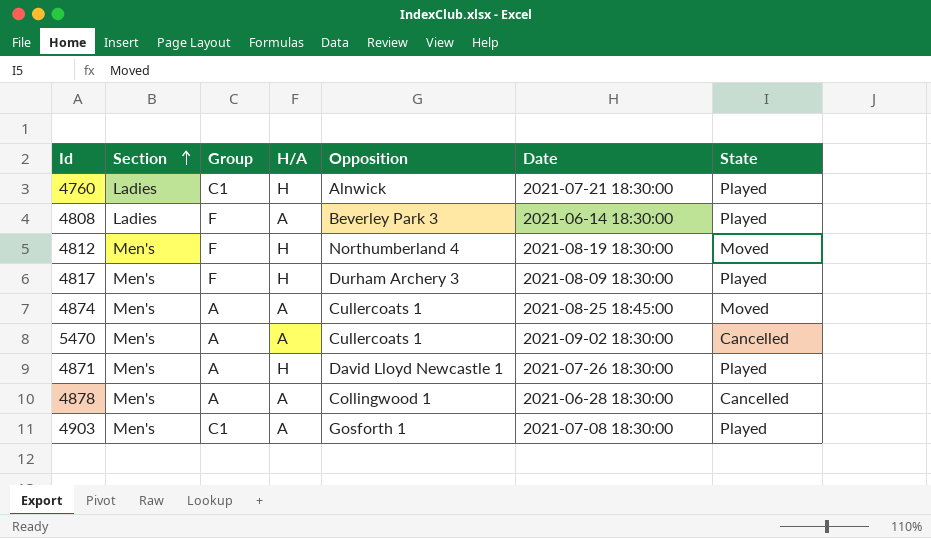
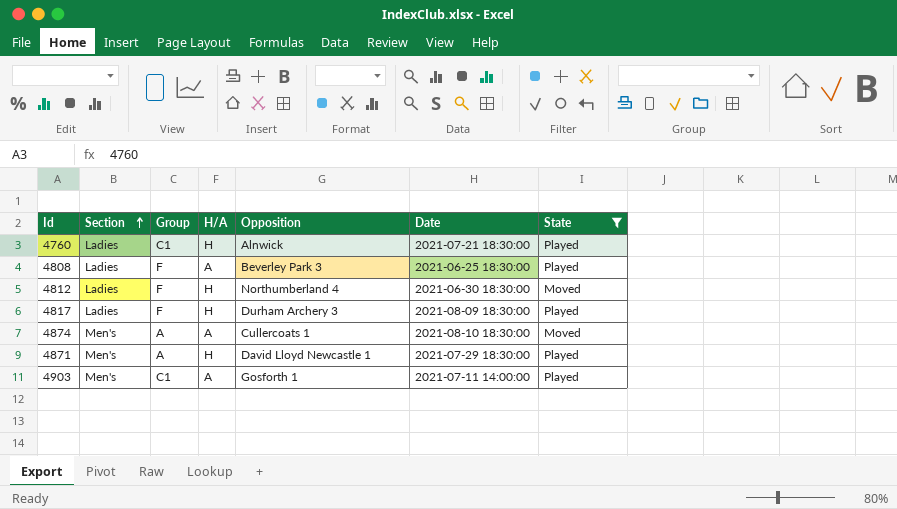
filter: none -> State != Cancelled
4808 | Date: 2021-06-14 18:30:00 -> 2021-06-25 18:30:00
4812 | Section: Men's -> Ladies
4812 | Date: 2021-08-19 18:30:00 -> 2021-06-30 18:30:00
4817 | Section: Men's -> Ladies
4874 | Date: 2021-08-25 18:45:00 -> 2021-08-10 18:30:00
4871 | Date: 2021-07-26 18:30:00 -> 2021-07-29 18:30:00
4903 | Date: 2021-07-08 18:30:00 -> 2021-07-11 14:00:00

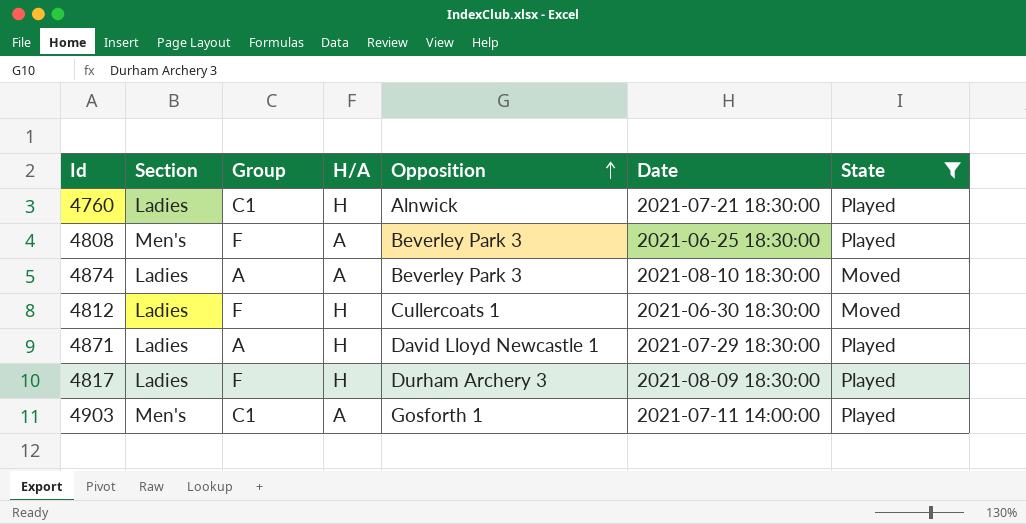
row order: Section ascending -> Opposition ascending
4808 | Section: Ladies -> Men's
4874 | Section: Men's -> Ladies
4874 | Opposition: Cullercoats 1 -> Beverley Park 3
4812 | Opposition: Northumberland 4 -> Cullercoats 1
4871 | Section: Men's -> Ladies

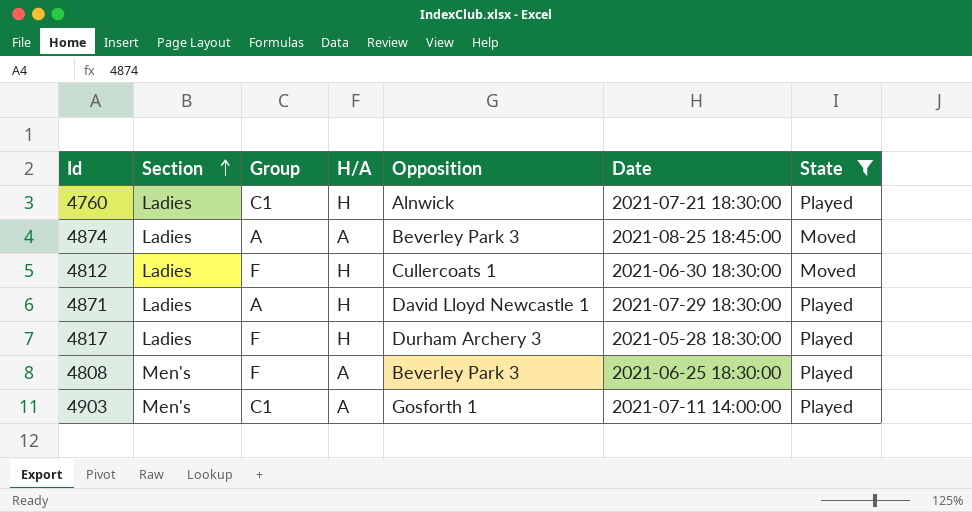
row order: Opposition ascending -> Section ascending
4874 | Date: 2021-08-10 18:30:00 -> 2021-08-25 18:45:00
4817 | Date: 2021-08-09 18:30:00 -> 2021-05-28 18:30:00

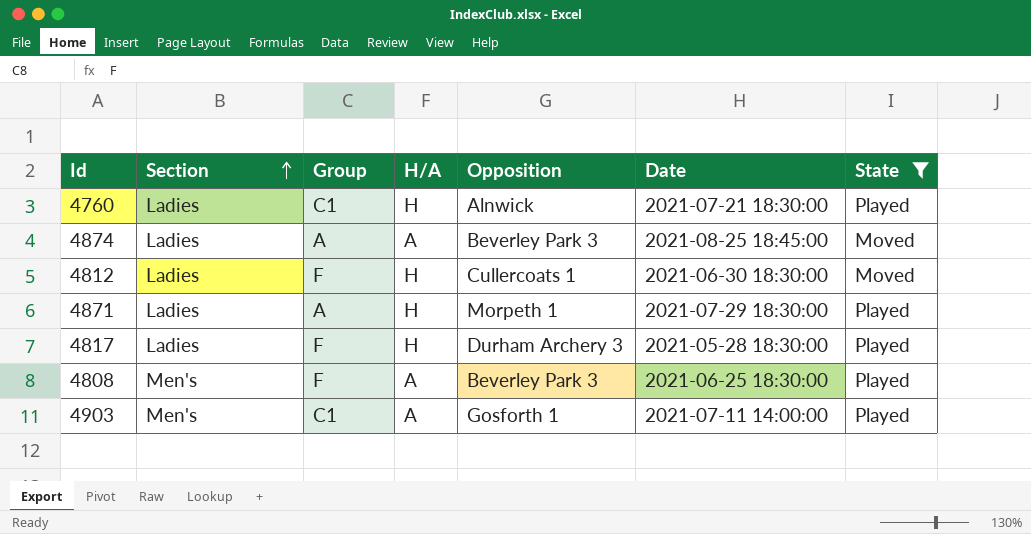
4871 | Opposition: David Lloyd Newcastle 1 -> Morpeth 1

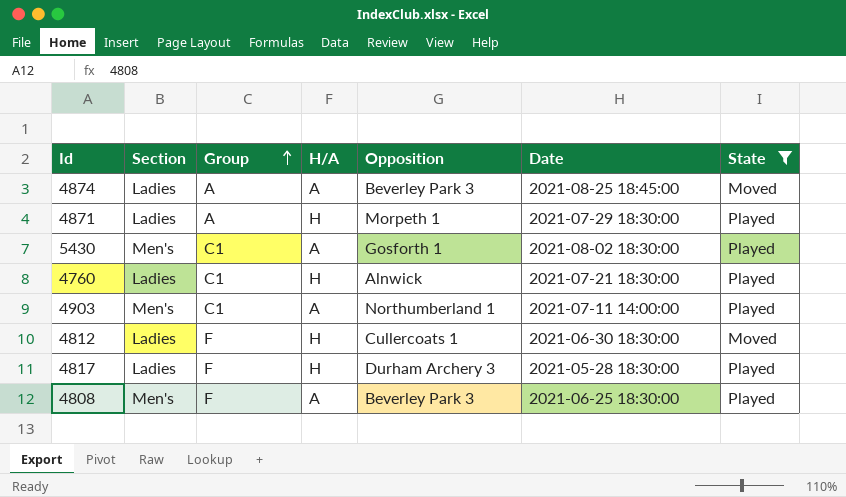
row order: Section ascending -> Group ascending
row 5430: none -> Men's | C1 | A | Gosforth 1 | 2021-08-02 18:30:00 | Played
4903 | Opposition: Gosforth 1 -> Northumberland 1

